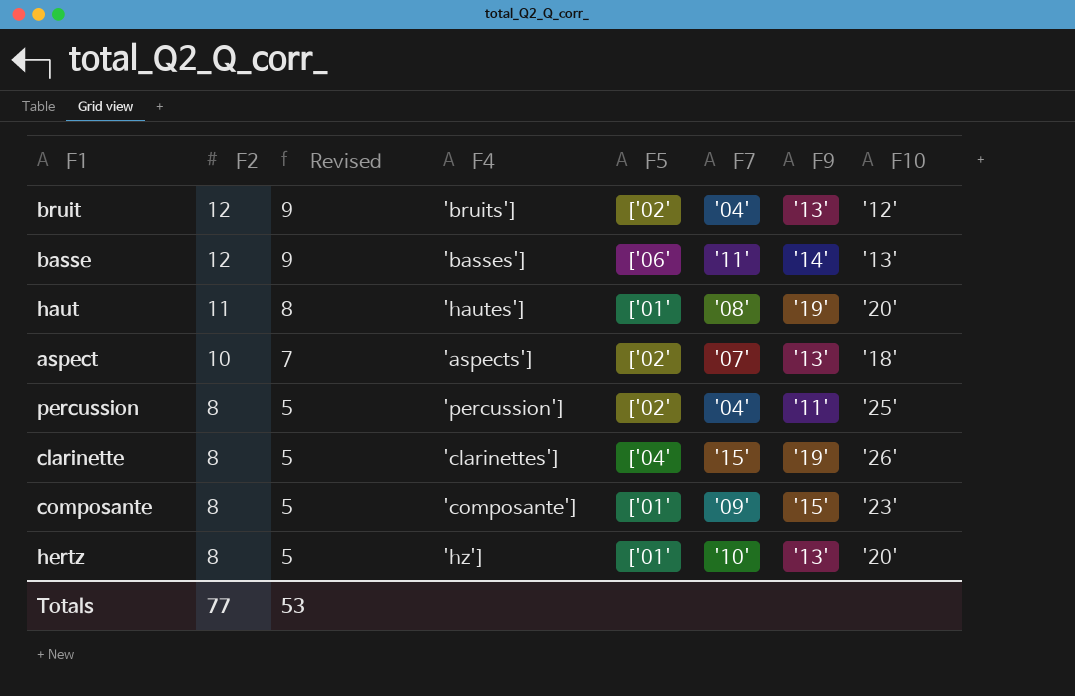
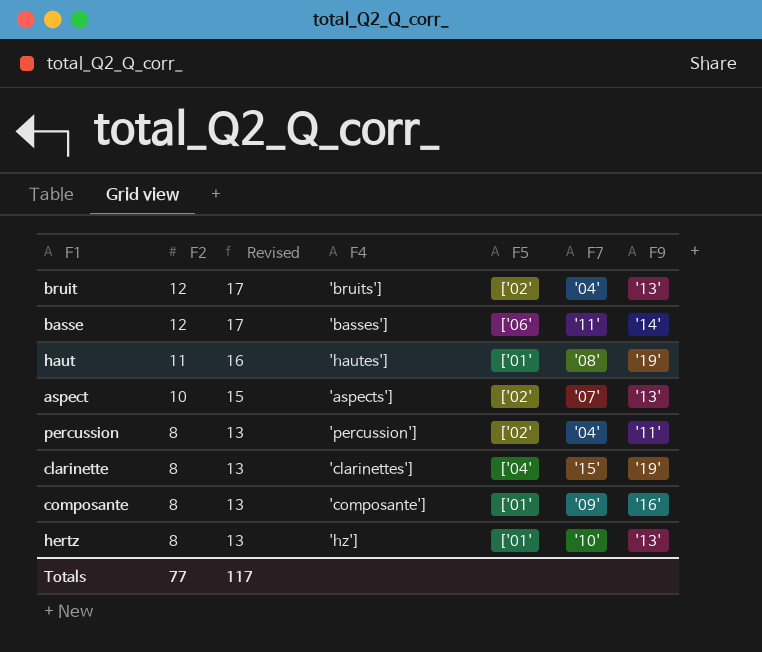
column F10 | position: 8 -> none
column Revised | formula: [F2] - 3 -> [F2] + 5
composante | F9: '15' -> '16'
Totals | Revised: 53 -> 117

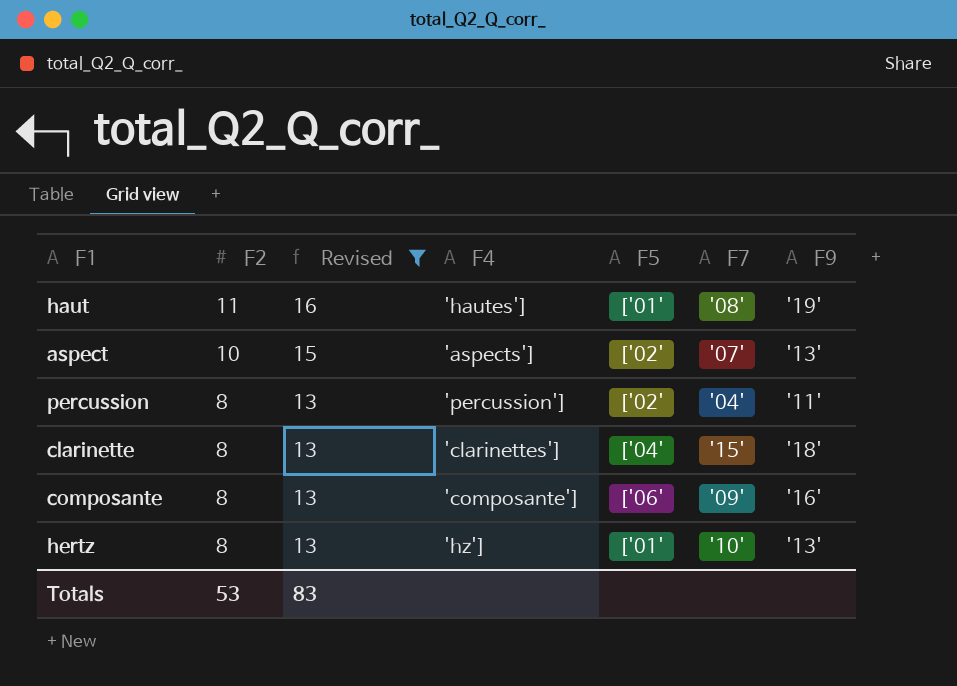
filter: none -> Revised != 17
clarinette | F9: '19' -> '18'
composante | F5: ['01' -> ['06'
Totals | F2: 77 -> 53
Totals | Revised: 117 -> 83

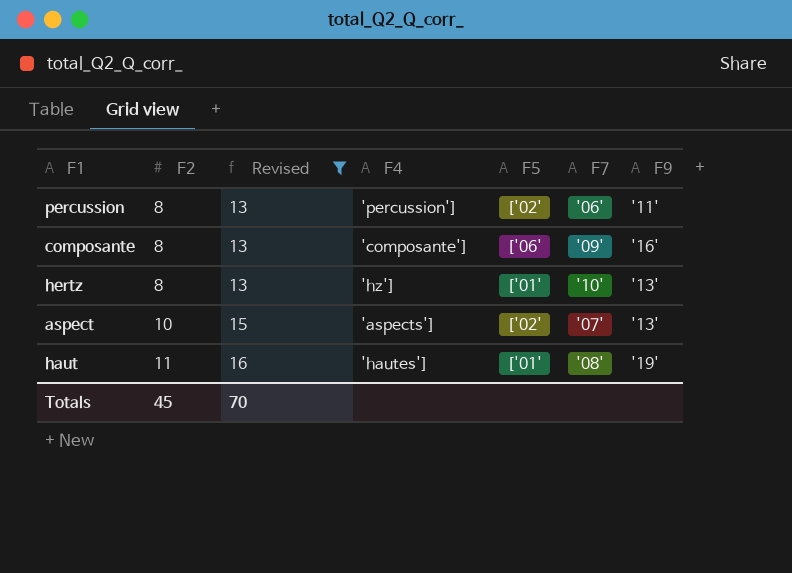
row order: F2 descending -> F2 ascending
row clarinette: 8 | 13 | 'clarinettes'] | ['04' | '15' | '18' -> none
percussion | F7: '04' -> '06'
Totals | F2: 53 -> 45
Totals | Revised: 83 -> 70

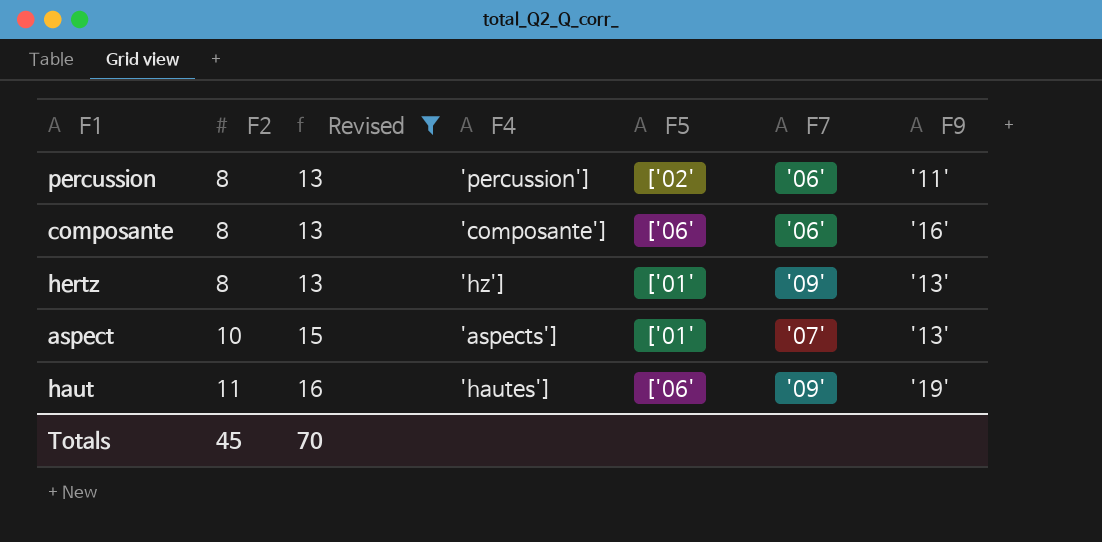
composante | F7: '09' -> '06'
hertz | F7: '10' -> '09'
aspect | F5: ['02' -> ['01'
haut | F5: ['01' -> ['06'
haut | F7: '08' -> '09'

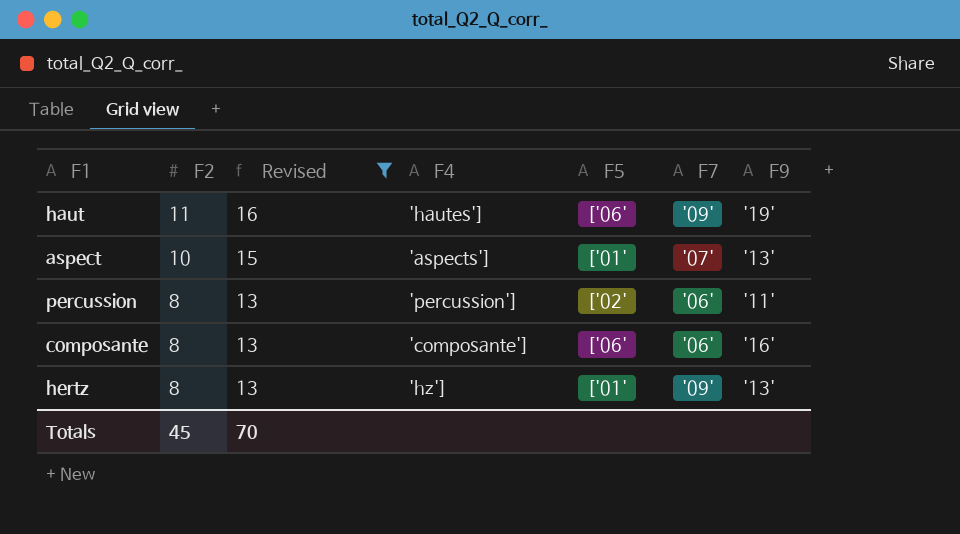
row order: F2 ascending -> F2 descending

